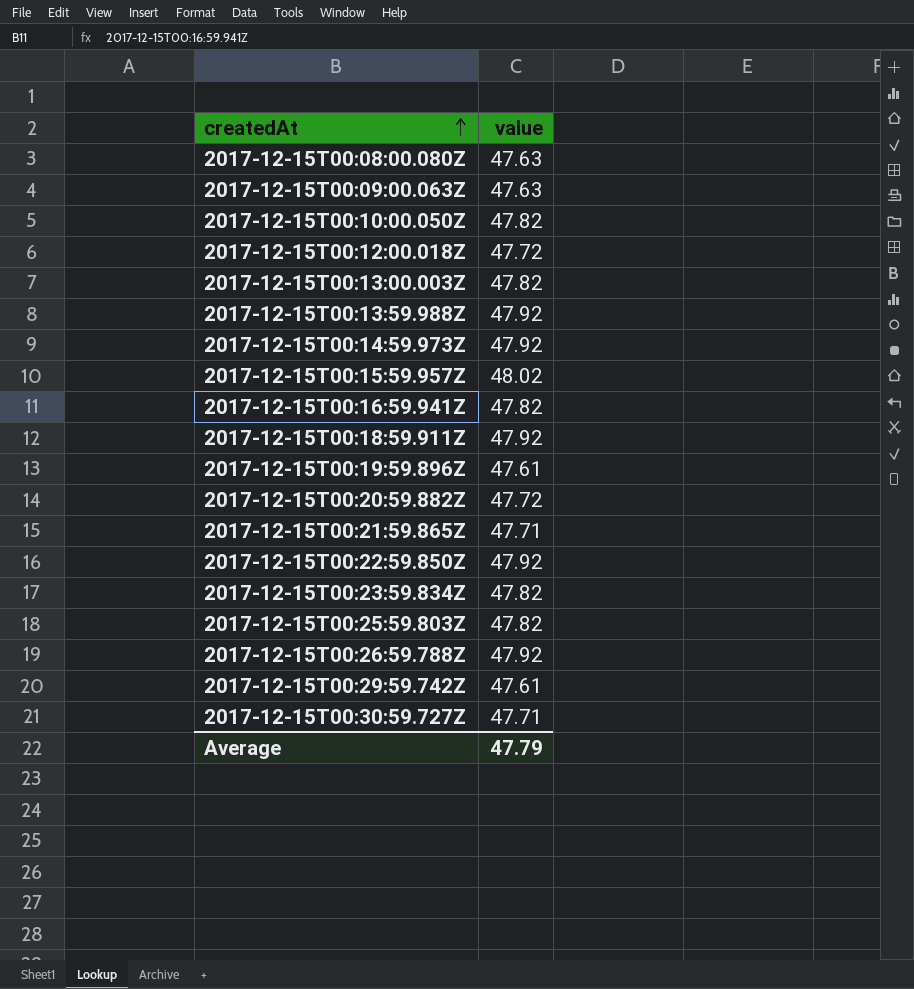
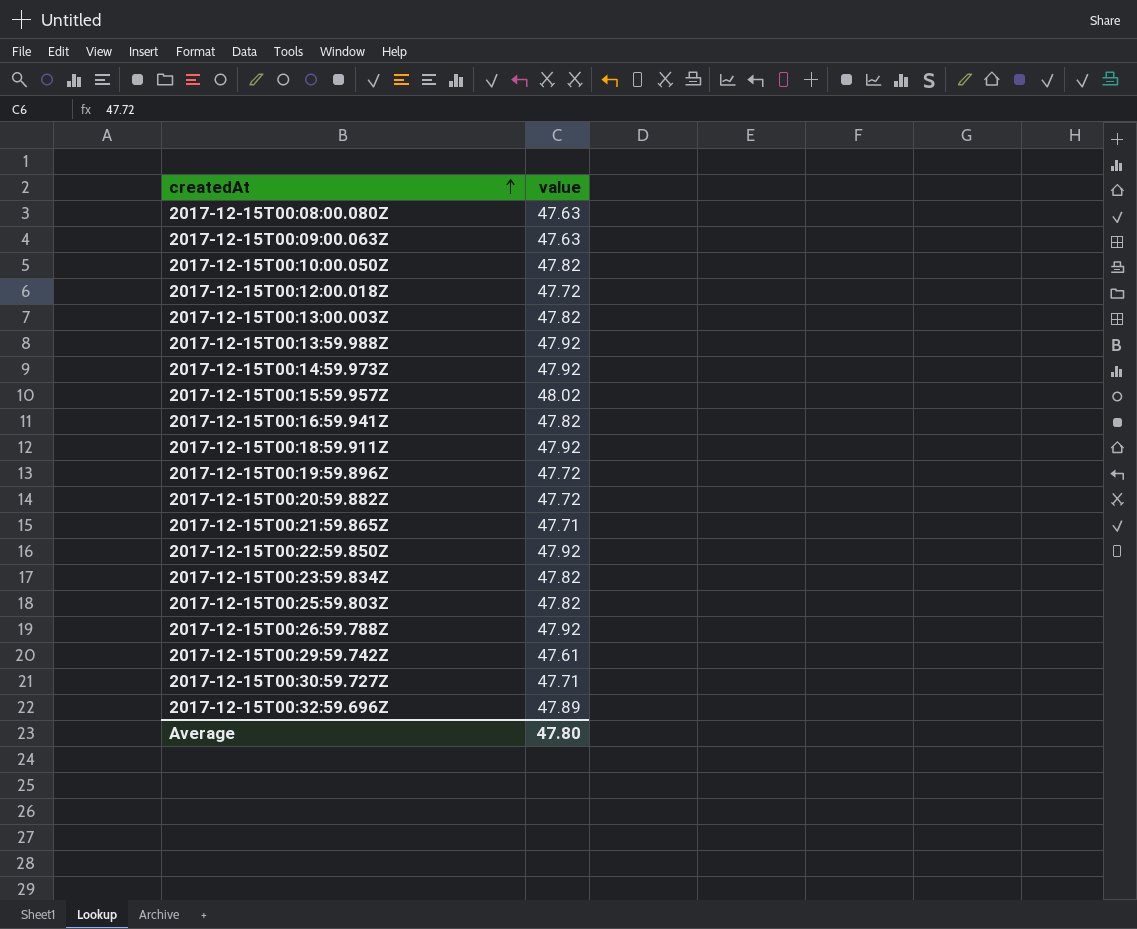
2017-12-15T00:19:59.896Z | value: 47.61 -> 47.72
row 2017-12-15T00:32:59.696Z: none -> 47.89
Average | value: 47.79 -> 47.80

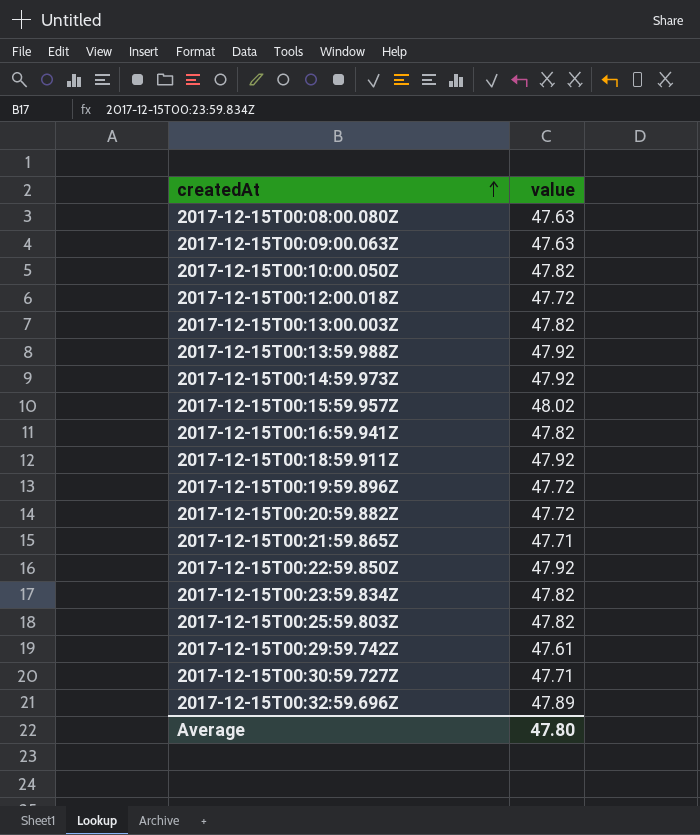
row 2017-12-15T00:26:59.788Z: 47.92 -> none

